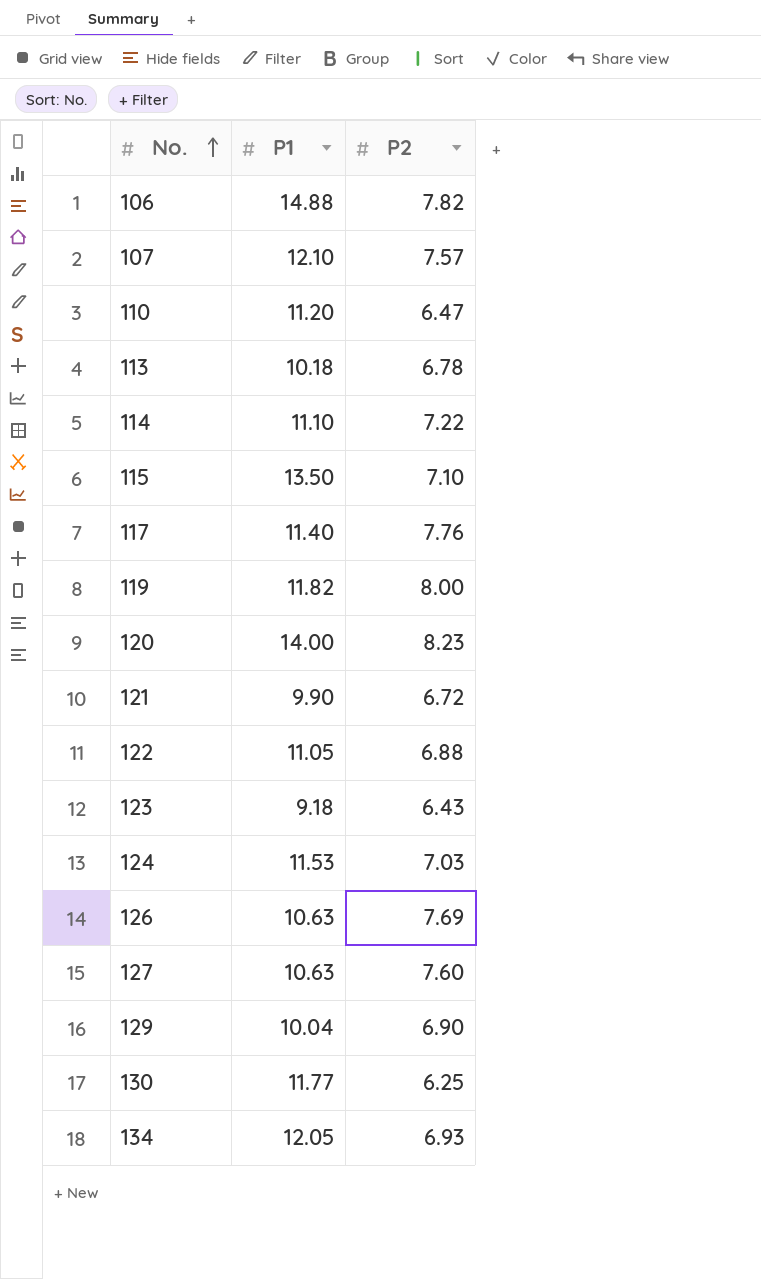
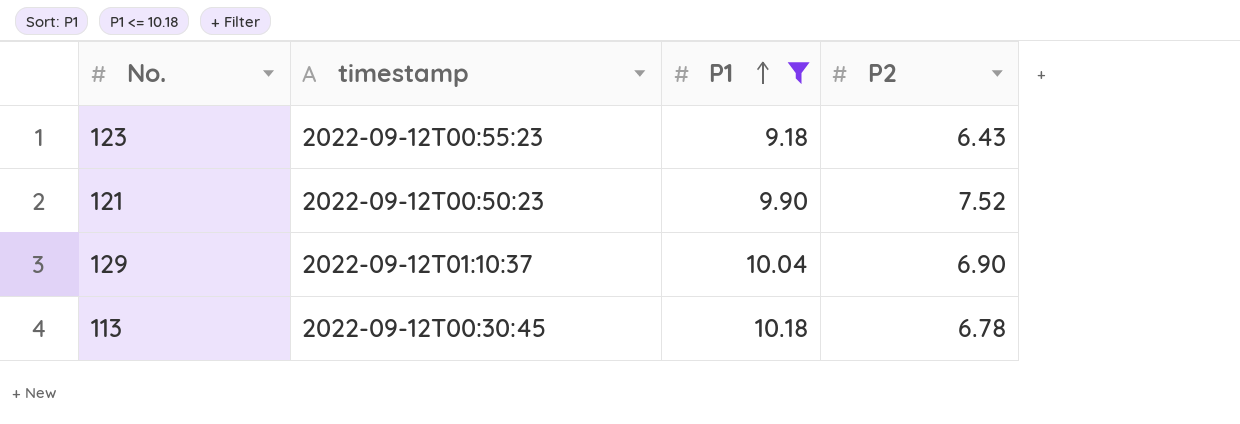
filter: none -> P1 <= 10.18
row order: No. ascending -> P1 ascending
column timestamp | position: none -> 2
121 | P2: 6.72 -> 7.52

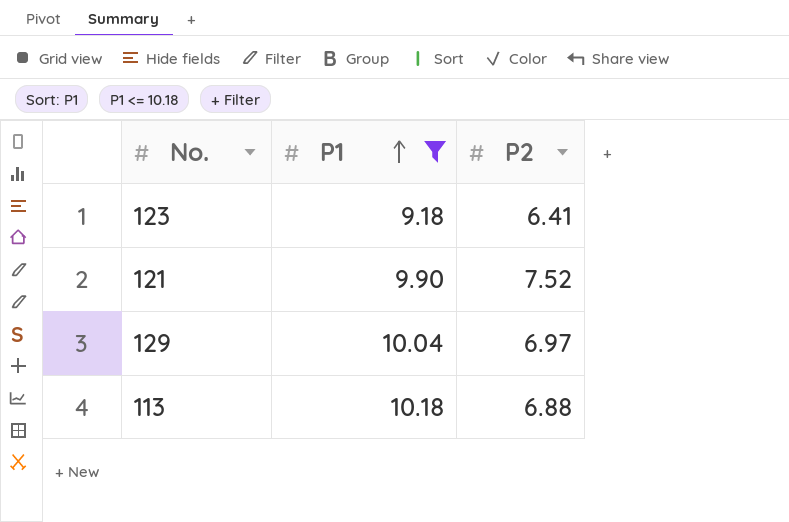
column timestamp | position: 2 -> none
123 | P2: 6.43 -> 6.41
129 | P2: 6.90 -> 6.97
113 | P2: 6.78 -> 6.88

